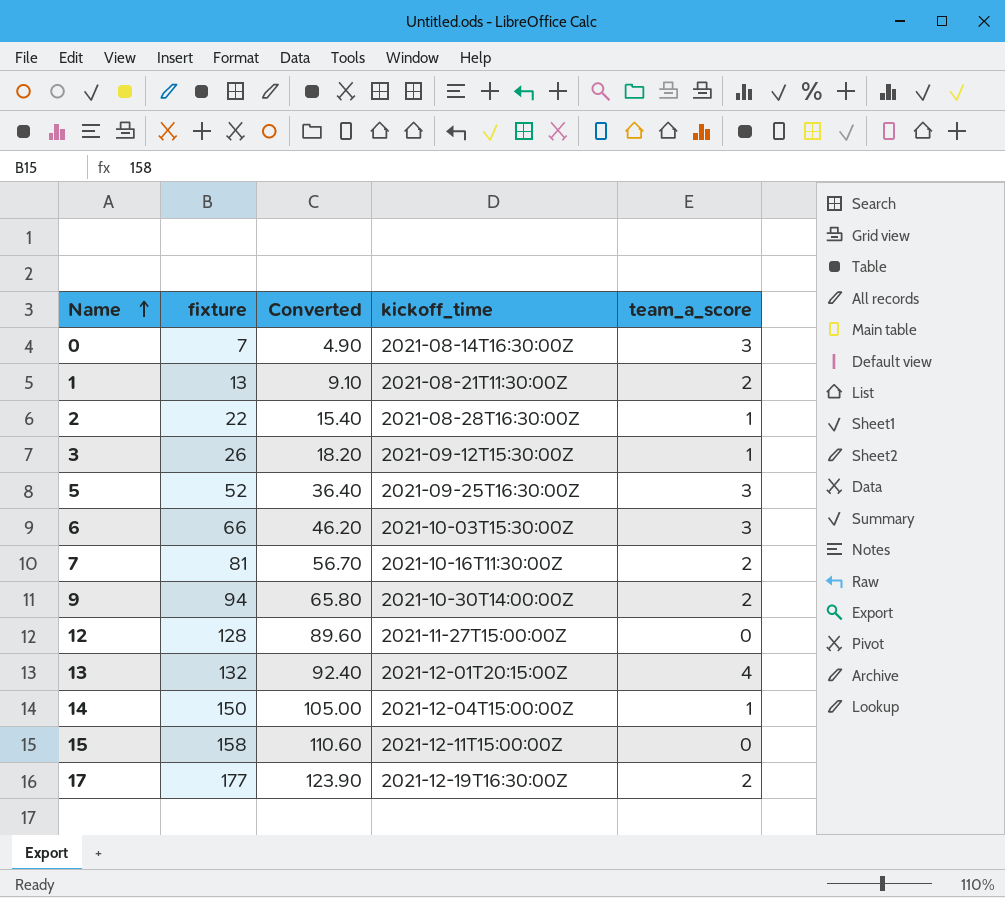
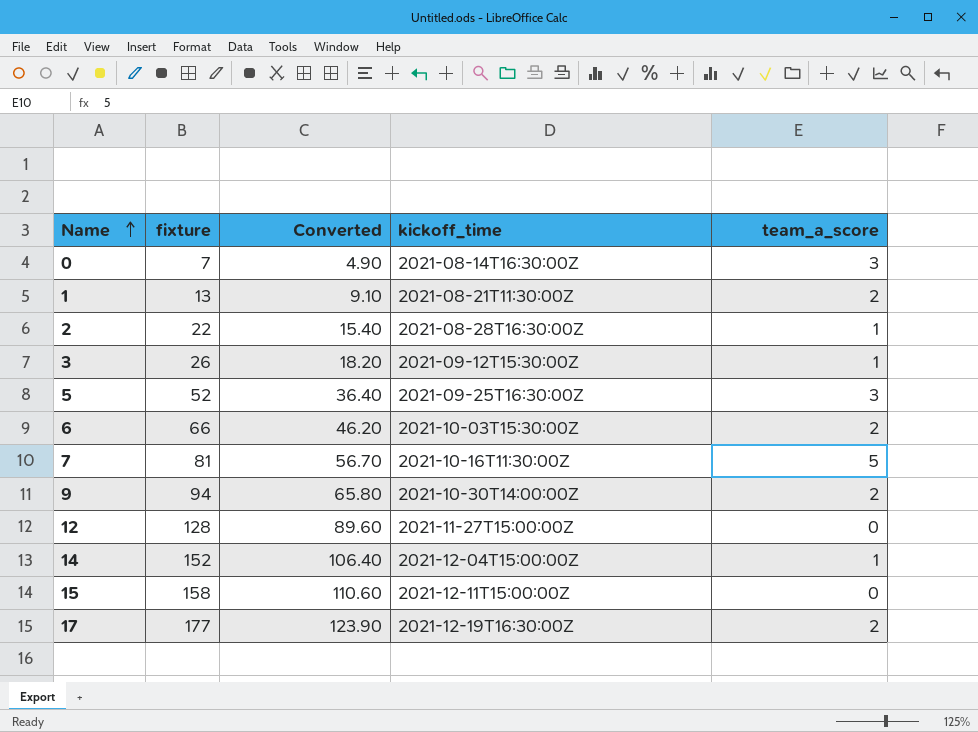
row 13: 132 | 92.40 | 2021-12-01T20:15:00Z | 4 -> none
6 | team_a_score: 3 -> 2
7 | team_a_score: 2 -> 5
14 | fixture: 150 -> 152
14 | Converted: 105.00 -> 106.40

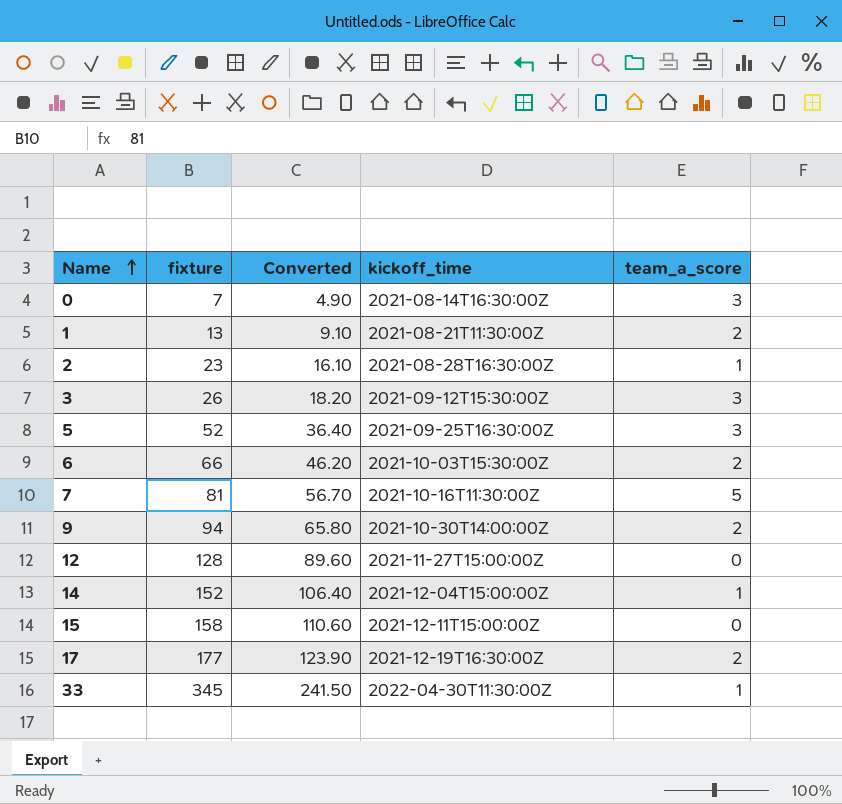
2 | fixture: 22 -> 23
2 | Converted: 15.40 -> 16.10
3 | team_a_score: 1 -> 3
row 33: none -> 345 | 241.50 | 2022-04-30T11:30:00Z | 1

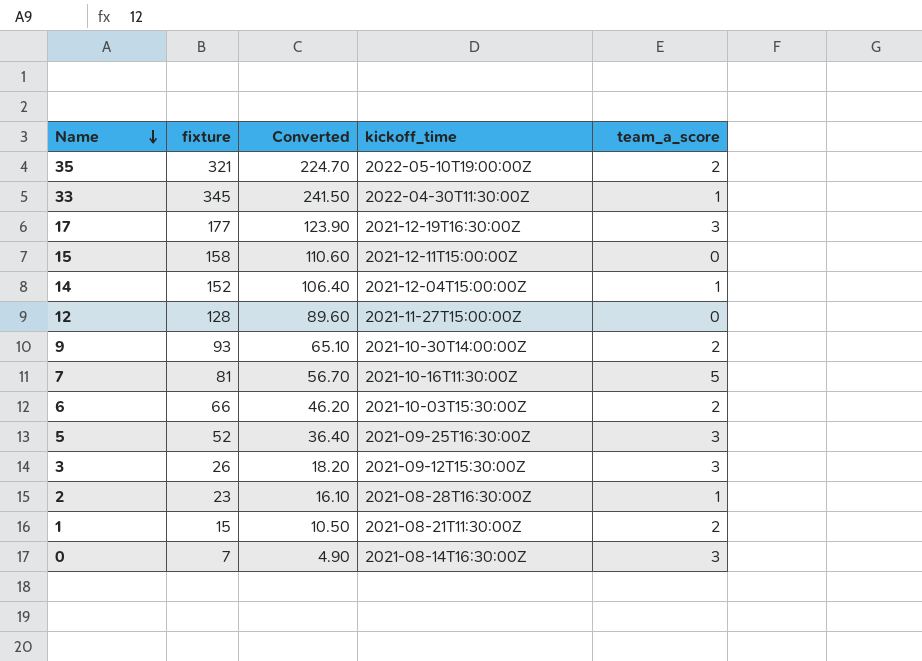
row order: Name ascending -> Name descending
row 35: none -> 321 | 224.70 | 2022-05-10T19:00:00Z | 2
17 | team_a_score: 2 -> 3
9 | fixture: 94 -> 93
9 | Converted: 65.80 -> 65.10
1 | fixture: 13 -> 15
1 | Converted: 9.10 -> 10.50

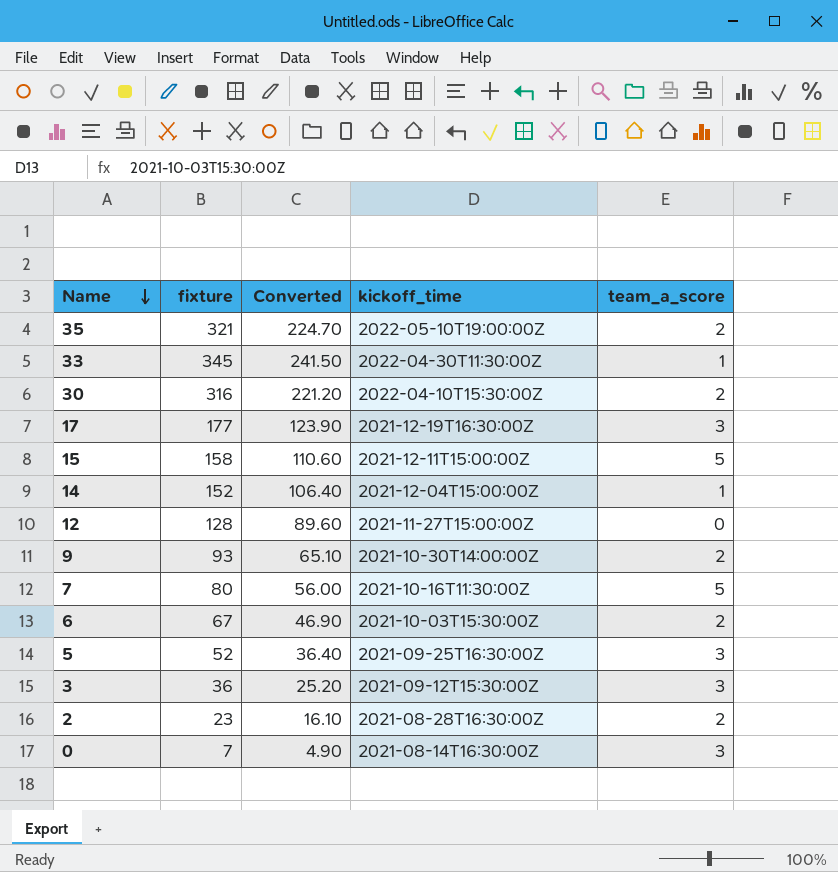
row 1: 15 | 10.50 | 2021-08-21T11:30:00Z | 2 -> none
row 30: none -> 316 | 221.20 | 2022-04-10T15:30:00Z | 2
15 | team_a_score: 0 -> 5
7 | fixture: 81 -> 80
7 | Converted: 56.70 -> 56.00
6 | fixture: 66 -> 67
6 | Converted: 46.20 -> 46.90
3 | fixture: 26 -> 36
3 | Converted: 18.20 -> 25.20
2 | team_a_score: 1 -> 2

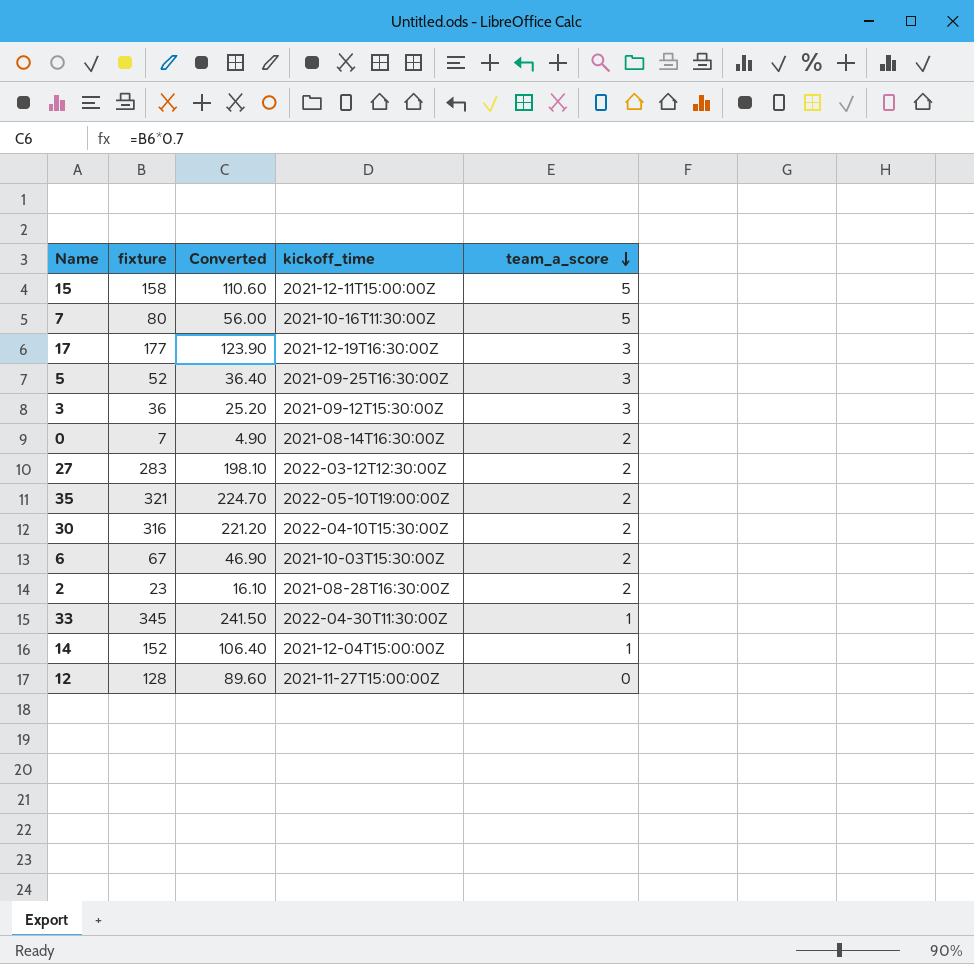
row order: Name descending -> team_a_score descending
row 9: 93 | 65.10 | 2021-10-30T14:00:00Z | 2 -> none
0 | team_a_score: 3 -> 2
row 27: none -> 283 | 198.10 | 2022-03-12T12:30:00Z | 2

